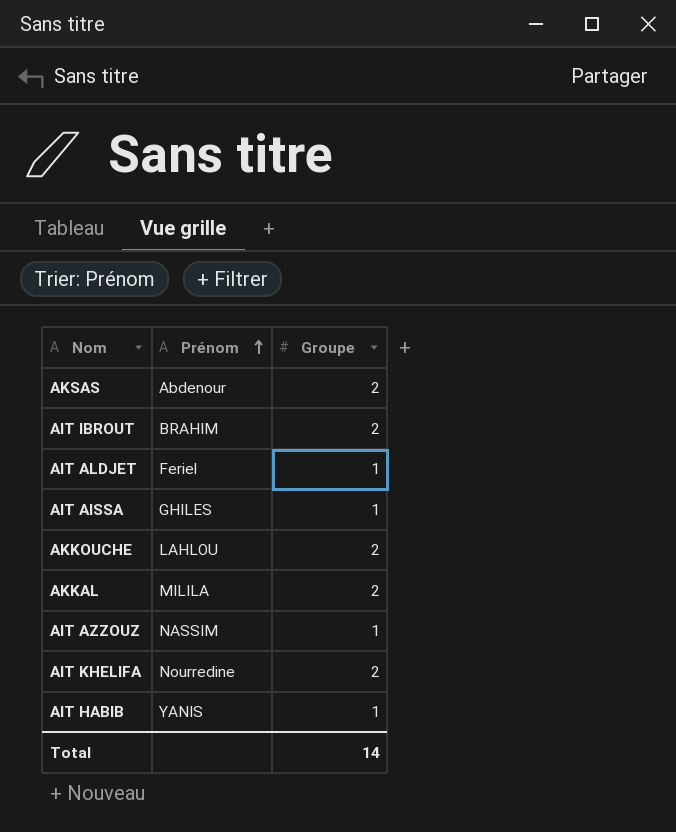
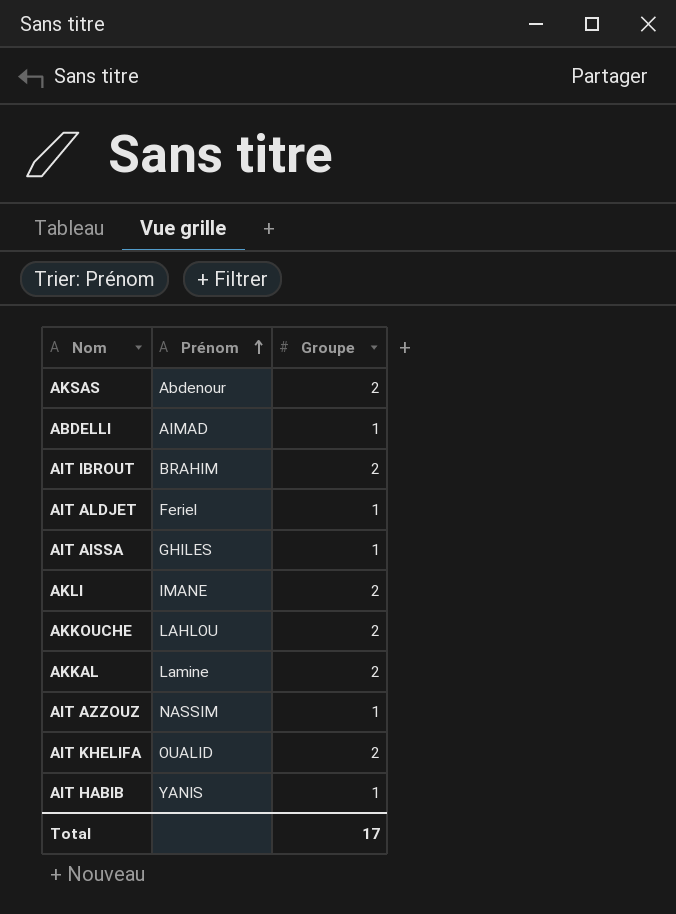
row ABDELLI: none -> AIMAD | 1
row AKLI: none -> IMANE | 2
AKKAL | Prénom: MILILA -> Lamine
AIT KHELIFA | Prénom: Nourredine -> OUALID
Total | Groupe: 14 -> 17

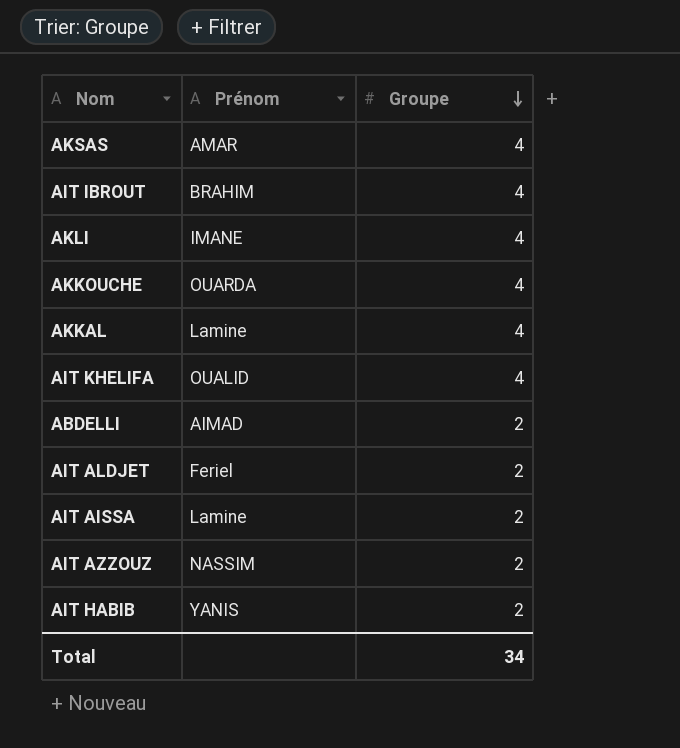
row order: Prénom ascending -> Groupe descending
AKSAS | Prénom: Abdenour -> AMAR
AKSAS | Groupe: 2 -> 4
AIT IBROUT | Groupe: 2 -> 4
AKLI | Groupe: 2 -> 4
AKKOUCHE | Prénom: LAHLOU -> OUARDA
AKKOUCHE | Groupe: 2 -> 4
AKKAL | Groupe: 2 -> 4
AIT KHELIFA | Groupe: 2 -> 4
ABDELLI | Groupe: 1 -> 2
AIT ALDJET | Groupe: 1 -> 2
AIT AISSA | Prénom: GHILES -> Lamine
AIT AISSA | Groupe: 1 -> 2
AIT AZZOUZ | Groupe: 1 -> 2
AIT HABIB | Groupe: 1 -> 2
Total | Groupe: 17 -> 34

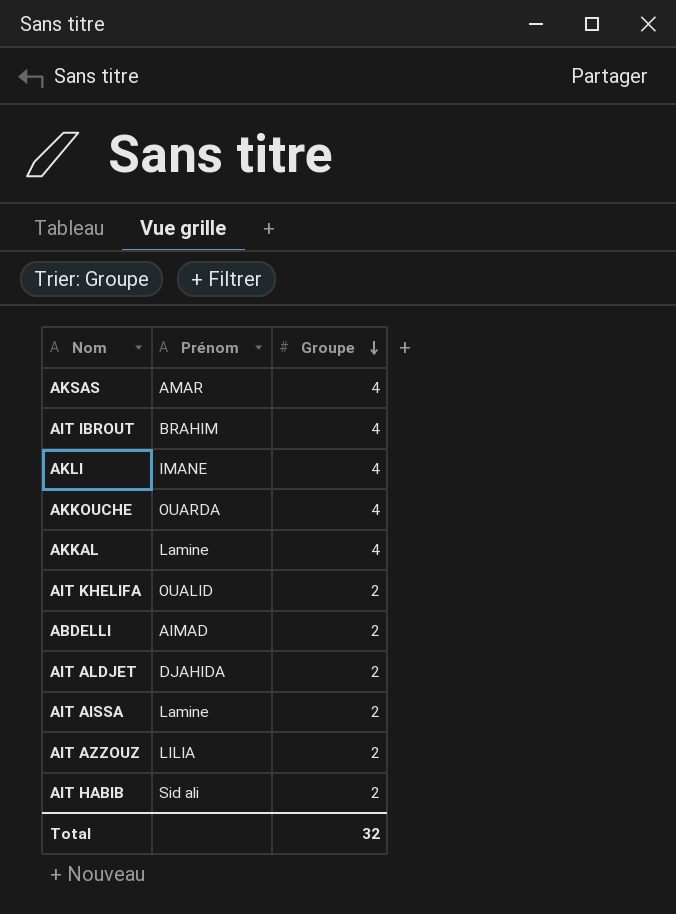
AIT KHELIFA | Groupe: 4 -> 2
AIT ALDJET | Prénom: Feriel -> DJAHIDA
AIT AZZOUZ | Prénom: NASSIM -> LILIA
AIT HABIB | Prénom: YANIS -> Sid ali
Total | Groupe: 34 -> 32

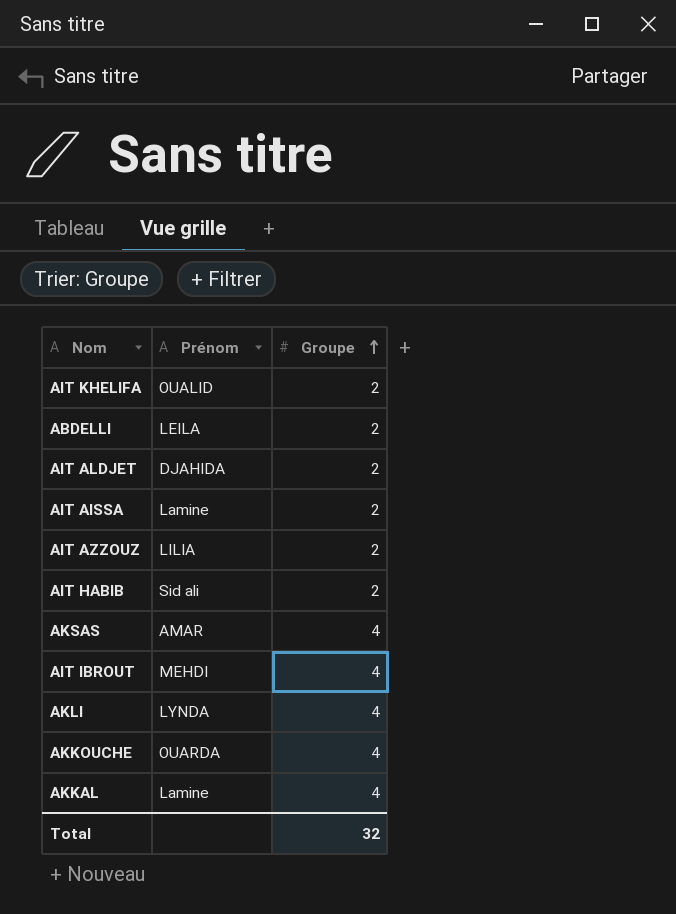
row order: Groupe descending -> Groupe ascending
ABDELLI | Prénom: AIMAD -> LEILA
AIT IBROUT | Prénom: BRAHIM -> MEHDI
AKLI | Prénom: IMANE -> LYNDA

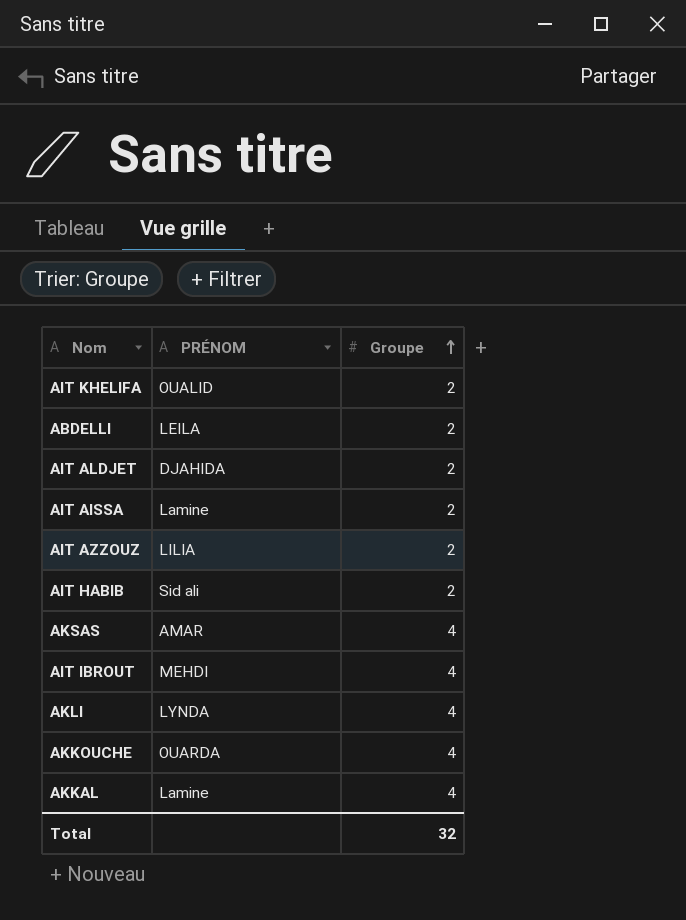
column name: Prénom -> PRÉNOM

